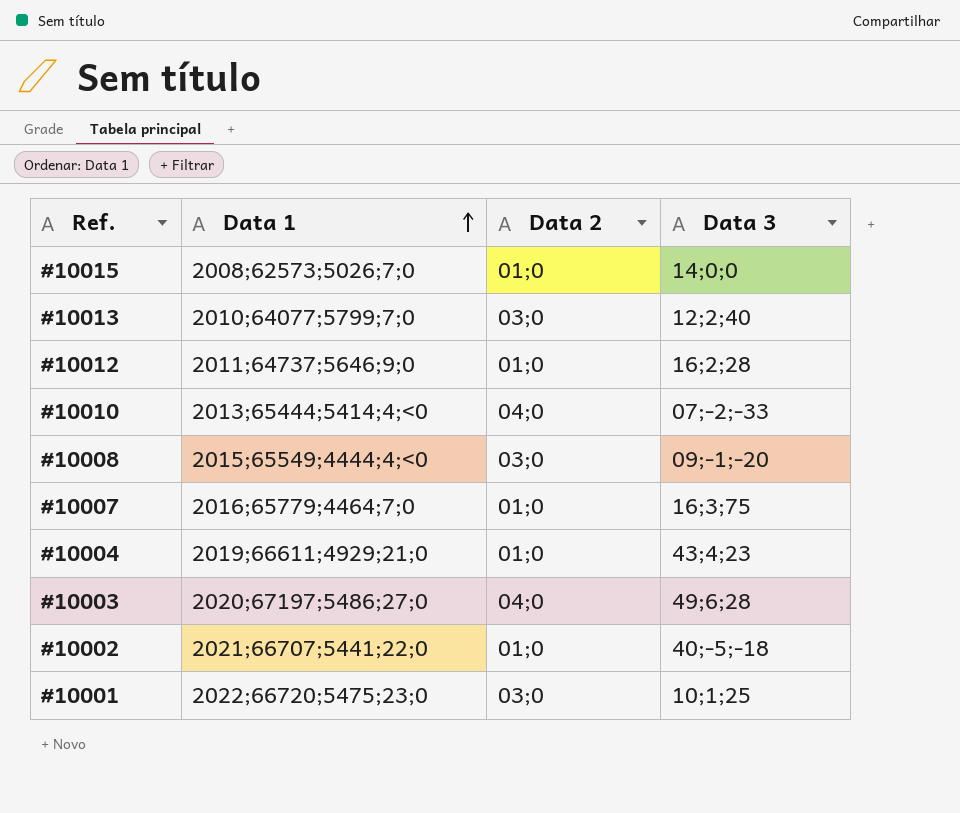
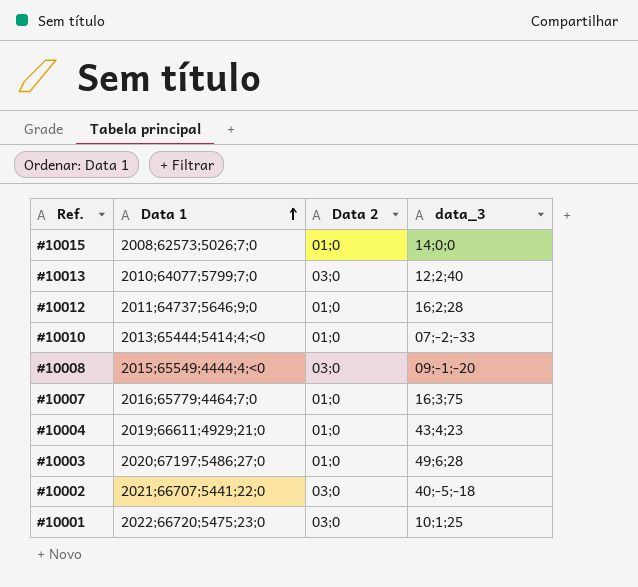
column name: Data 3 -> data_3
#10010 | Data 2: 04;0 -> 01;0
#10003 | Data 2: 04;0 -> 01;0
#10002 | Data 2: 01;0 -> 03;0

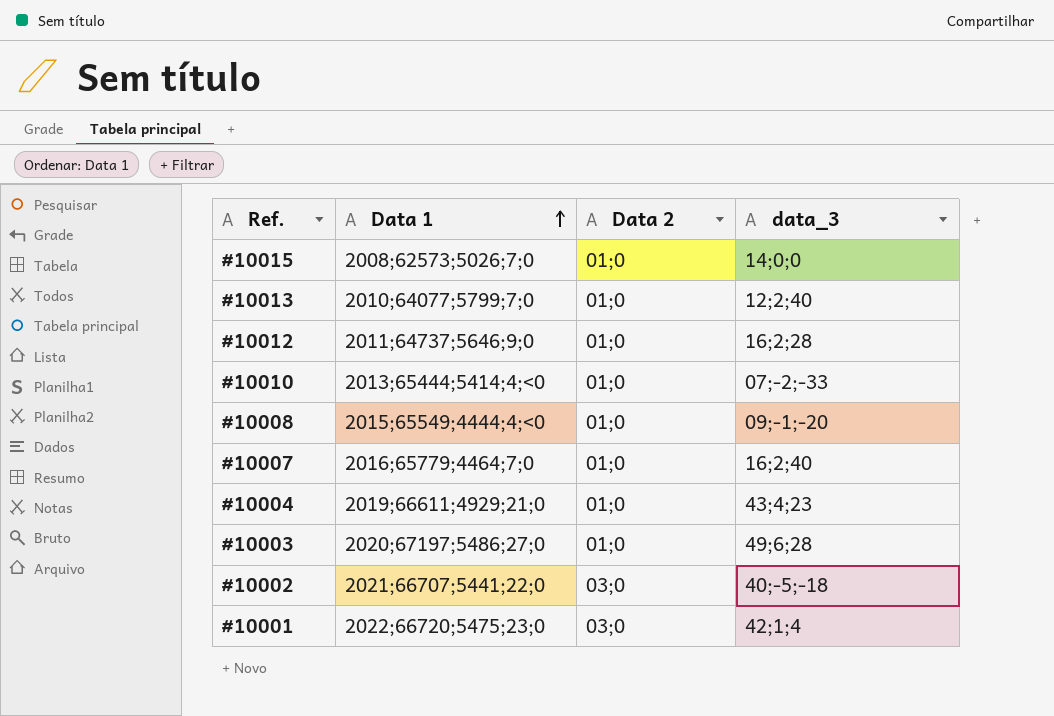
#10013 | Data 2: 03;0 -> 01;0
#10008 | Data 2: 03;0 -> 01;0
#10007 | data_3: 16;3;75 -> 16;2;40
#10001 | data_3: 10;1;25 -> 42;1;4

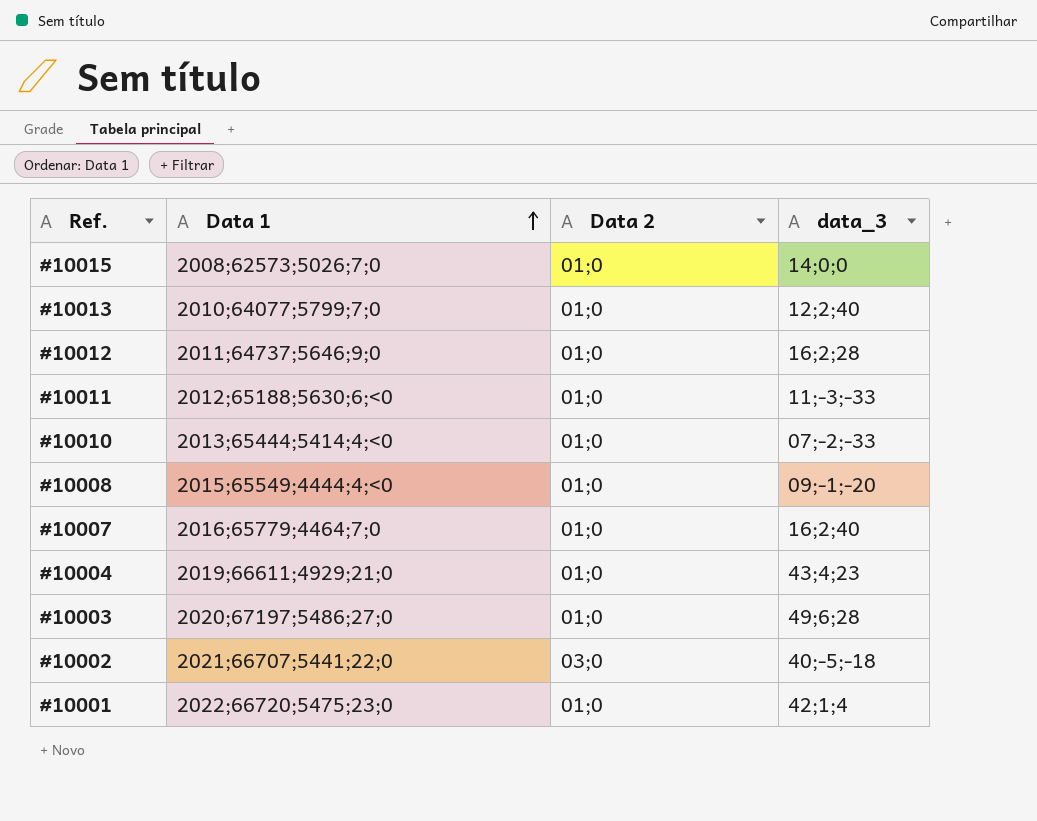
row #10011: none -> 2012;65188;5630;6;<0 | 01;0 | 11;-3;-33
#10001 | Data 2: 03;0 -> 01;0

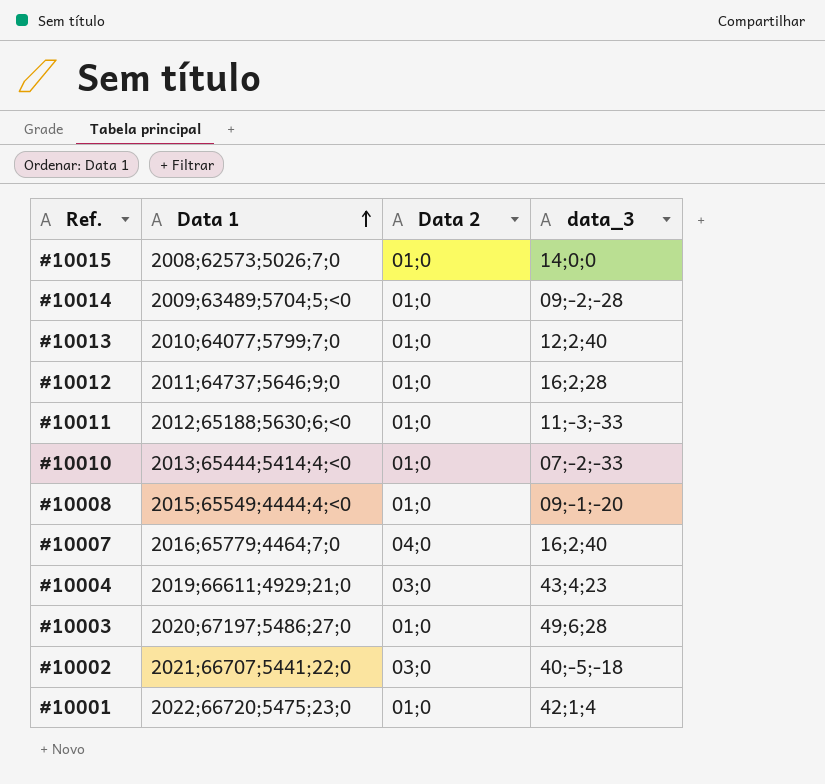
row #10014: none -> 2009;63489;5704;5;<0 | 01;0 | 09;-2;-28
#10007 | Data 2: 01;0 -> 04;0
#10004 | Data 2: 01;0 -> 03;0

